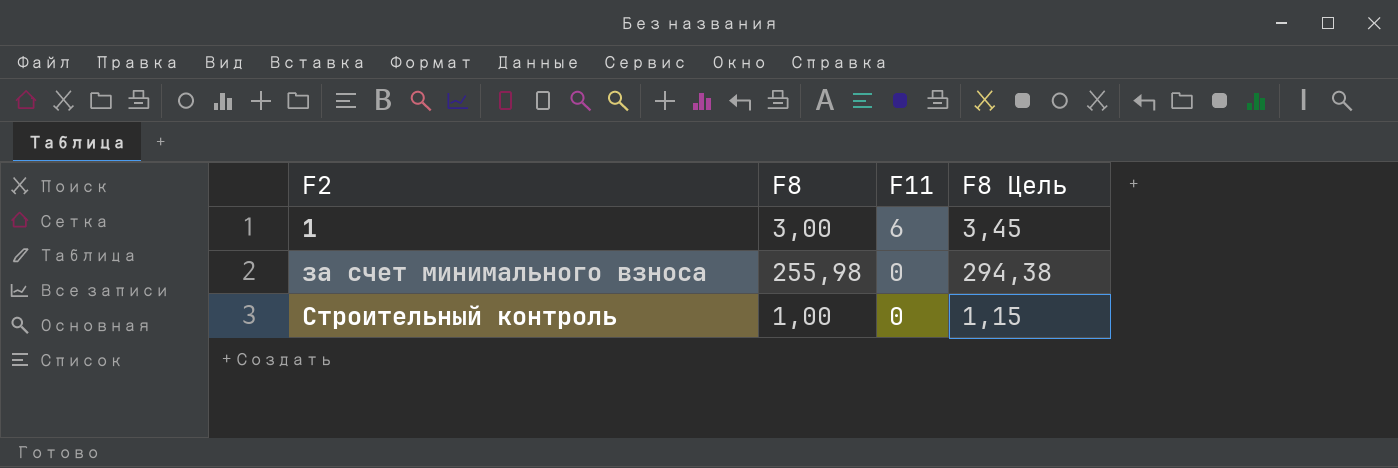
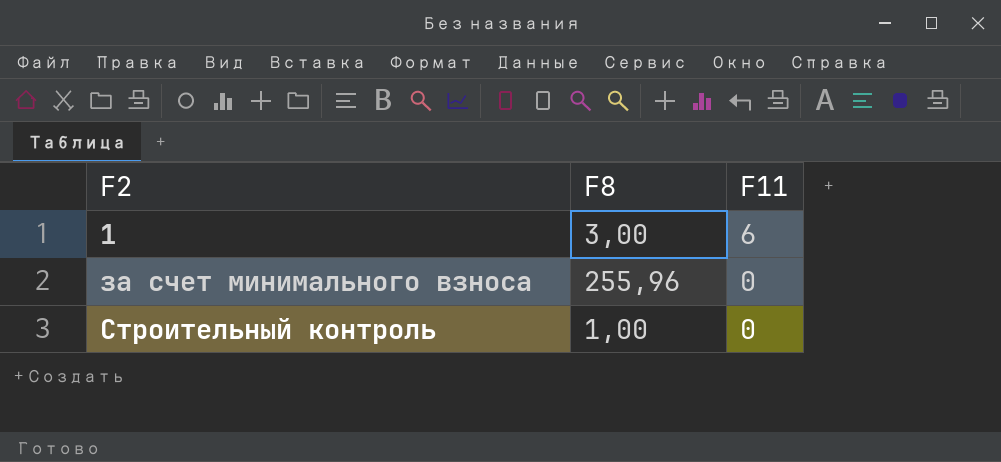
column F8 Цель | formula: [F8] * 1,15 -> none
за счет минимального взноса | F8: 255,98 -> 255,96

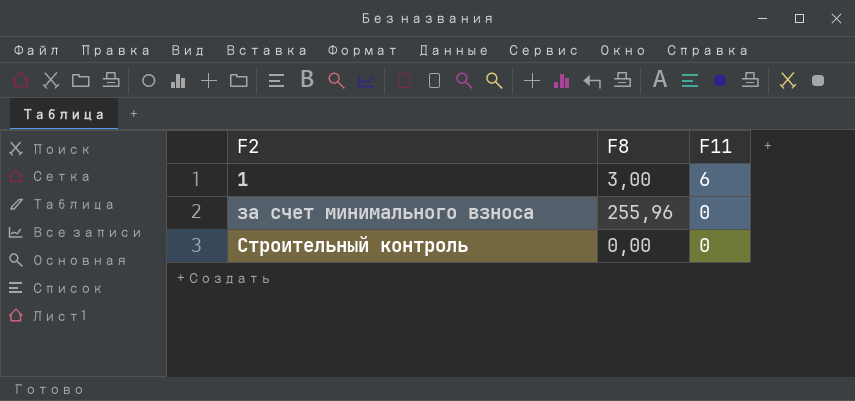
Строительный контроль | F8: 1,00 -> 0,00

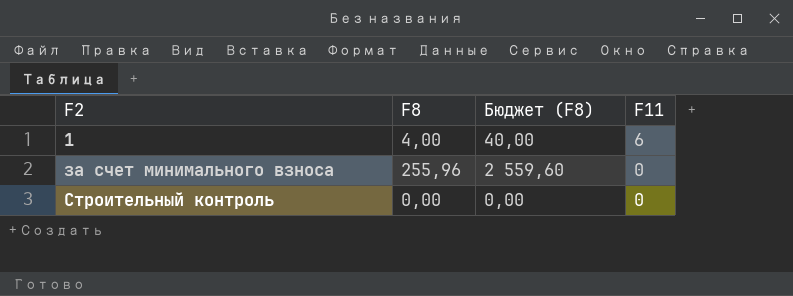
column Бюджет (F8) | formula: none -> [F8] * 10
1 | F8: 3,00 -> 4,00

